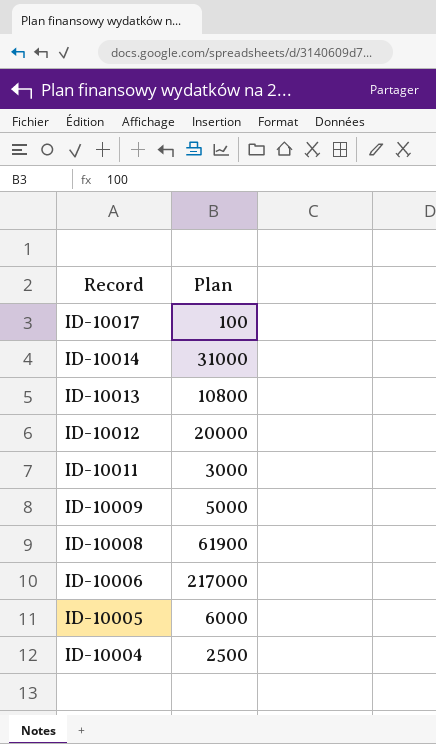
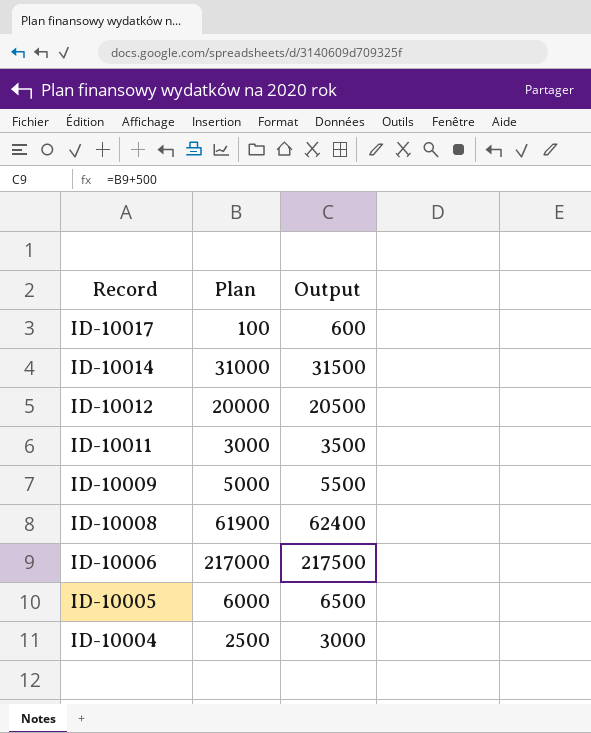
column Output | formula: none -> [Plan] + 500
row ID-10013: 10800 -> none

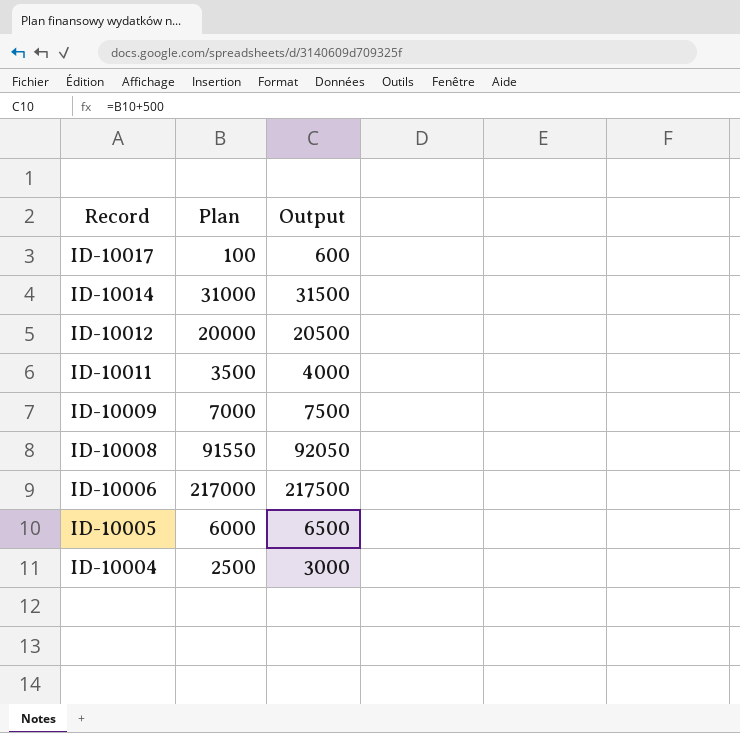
ID-10011 | Plan: 3000 -> 3500
ID-10011 | Output: 3500 -> 4000
ID-10009 | Plan: 5000 -> 7000
ID-10009 | Output: 5500 -> 7500
ID-10008 | Plan: 61900 -> 91550
ID-10008 | Output: 62400 -> 92050

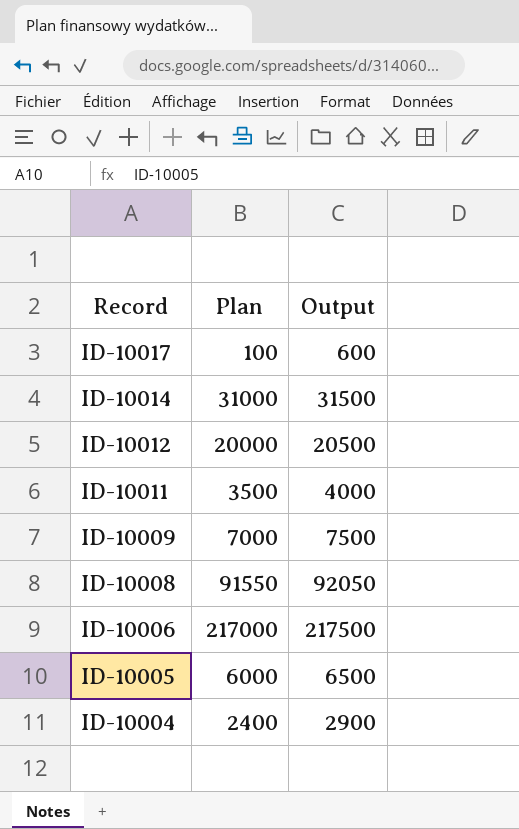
ID-10004 | Plan: 2500 -> 2400
ID-10004 | Output: 3000 -> 2900

